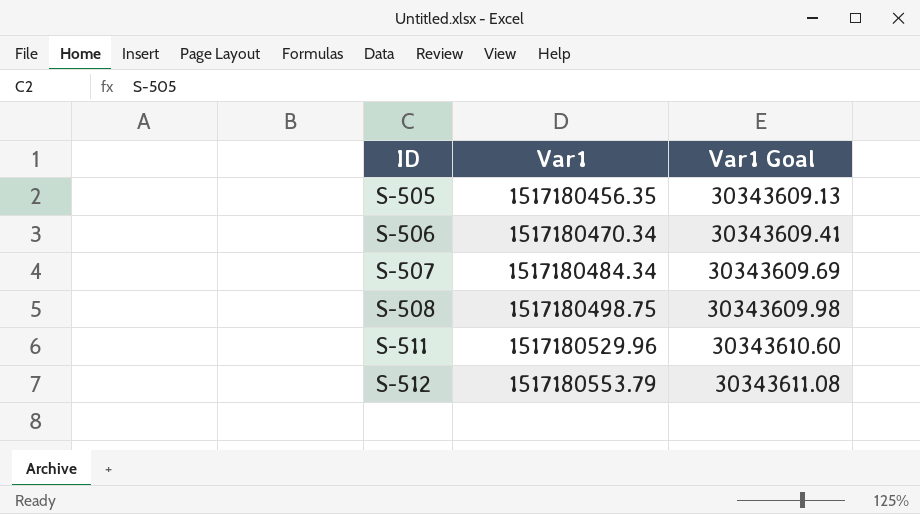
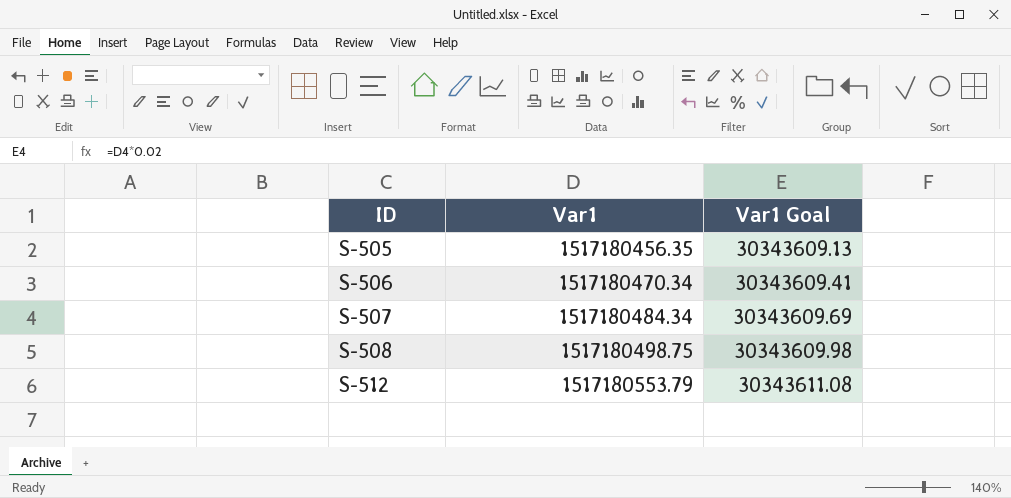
row S-511: 1517180529.96 | 30343610.60 -> none

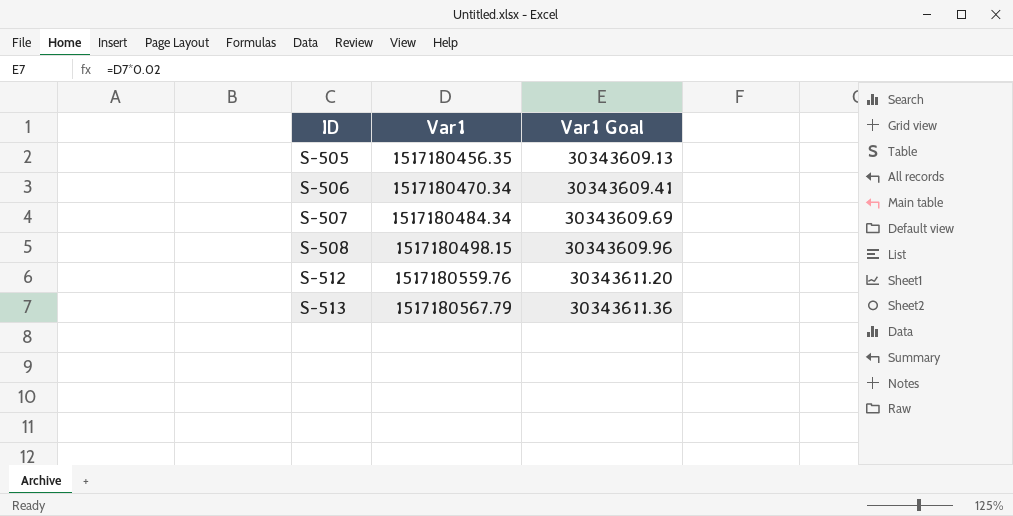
S-508 | Var1: 1517180498.75 -> 1517180498.15
S-508 | Var1 Goal: 30343609.98 -> 30343609.96
S-512 | Var1: 1517180553.79 -> 1517180559.76
S-512 | Var1 Goal: 30343611.08 -> 30343611.20
row S-513: none -> 1517180567.79 | 30343611.36

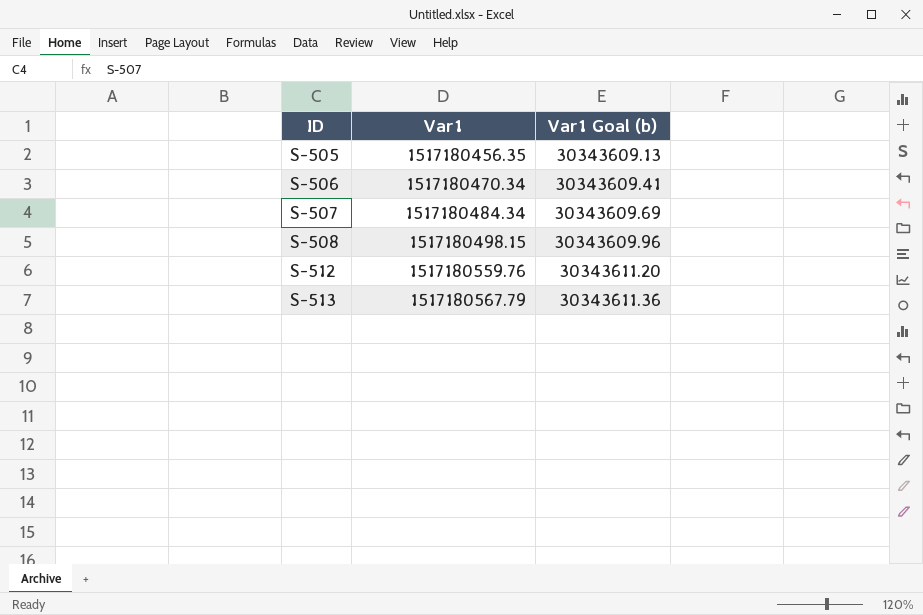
column name: Var1 Goal -> Var1 Goal (b)

